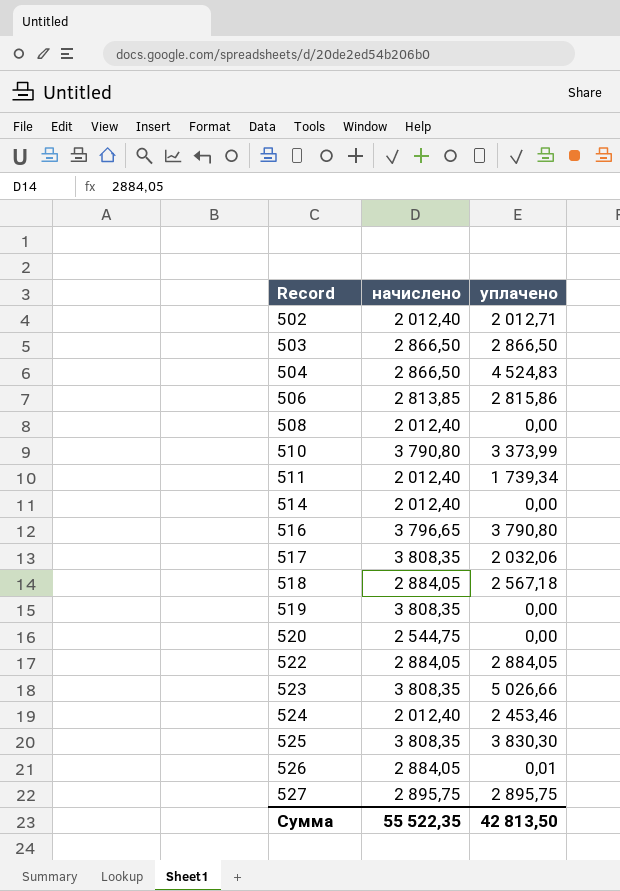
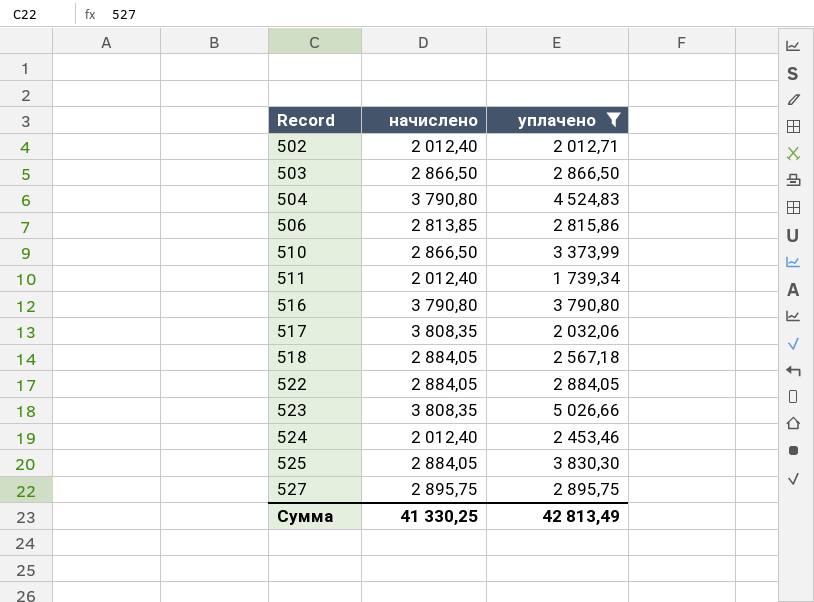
filter: none -> уплачено >= 1 739,34
504 | начислено: 2 866,50 -> 3 790,80
510 | начислено: 3 790,80 -> 2 866,50
516 | начислено: 3 796,65 -> 3 790,80
525 | начислено: 3 808,35 -> 2 884,05
Сумма | начислено: 55 522,35 -> 41 330,25
Сумма | уплачено: 42 813,50 -> 42 813,49

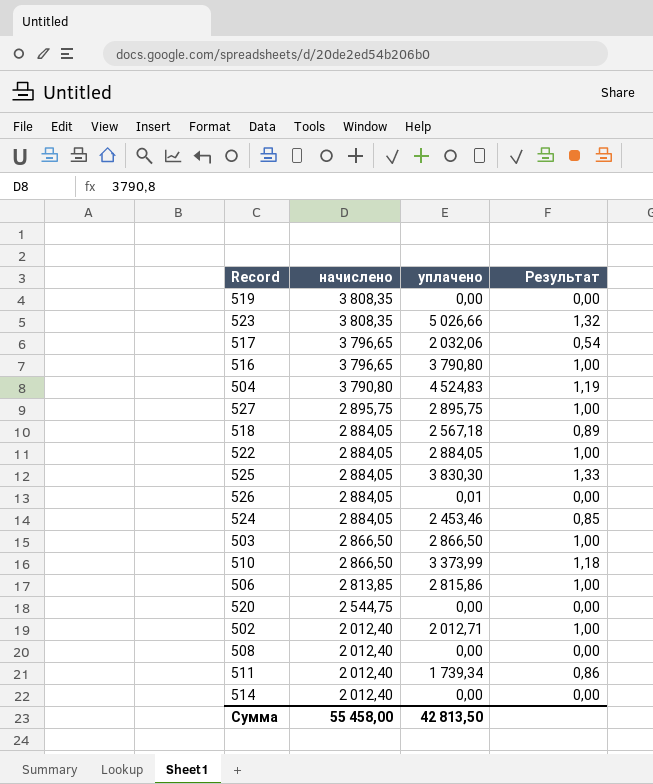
filter: уплачено >= 1 739,34 -> none
row order: Record ascending -> начислено descending
column Результат | formula: none -> [уплачено] / [начислено]
517 | начислено: 3 808,35 -> 3 796,65
516 | начислено: 3 790,80 -> 3 796,65
524 | начислено: 2 012,40 -> 2 884,05
Сумма | начислено: 41 330,25 -> 55 458,00
Сумма | уплачено: 42 813,49 -> 42 813,50

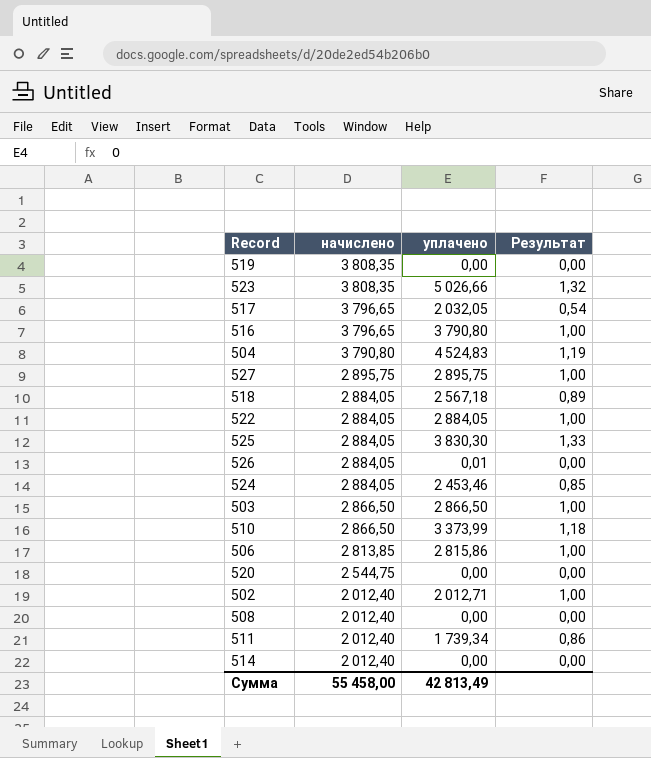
517 | уплачено: 2 032,06 -> 2 032,05
Сумма | уплачено: 42 813,50 -> 42 813,49

